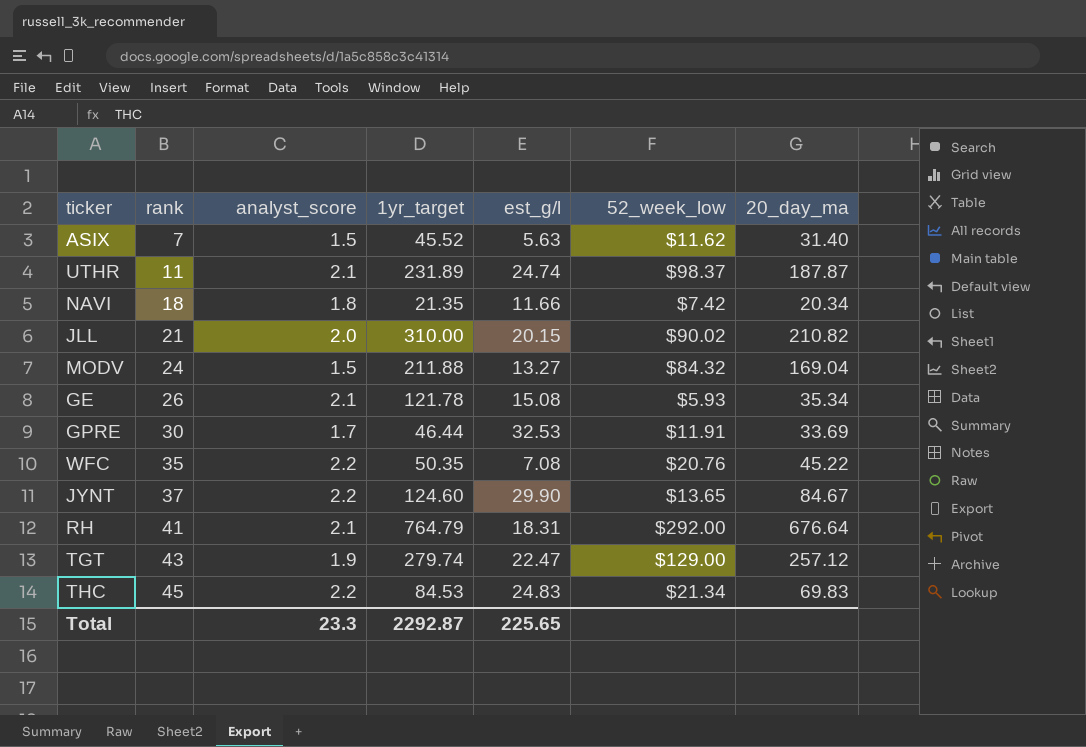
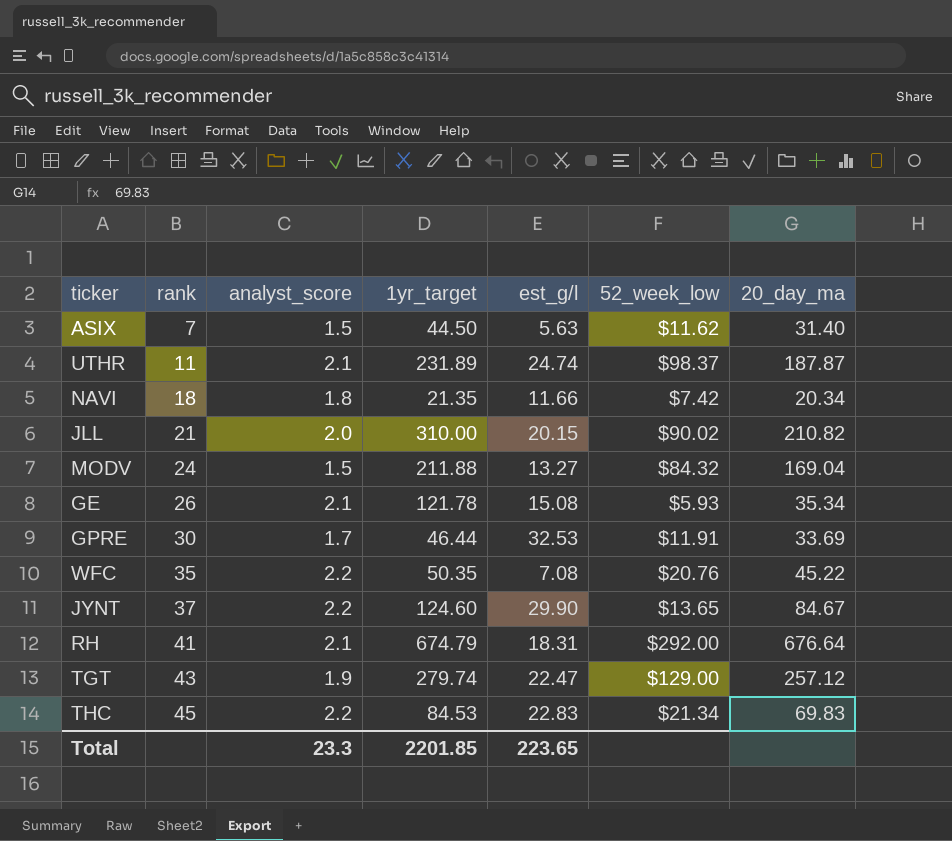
ASIX | 1yr_target: 45.52 -> 44.50
RH | 1yr_target: 764.79 -> 674.79
THC | est_g/l: 24.83 -> 22.83
Total | 1yr_target: 2292.87 -> 2201.85
Total | est_g/l: 225.65 -> 223.65

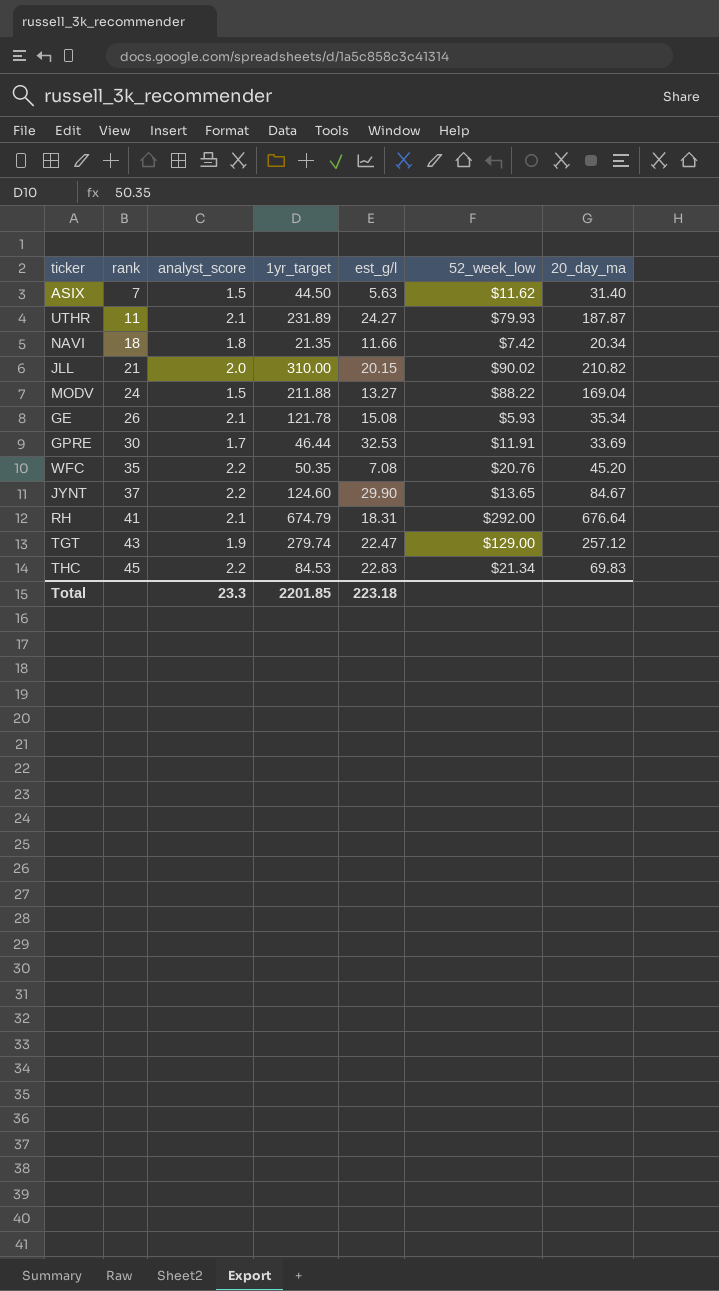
UTHR | est_g/l: 24.74 -> 24.27
UTHR | 52_week_low: $98.37 -> $79.93
MODV | 52_week_low: $84.32 -> $88.22
WFC | 20_day_ma: 45.22 -> 45.20
Total | est_g/l: 223.65 -> 223.18

